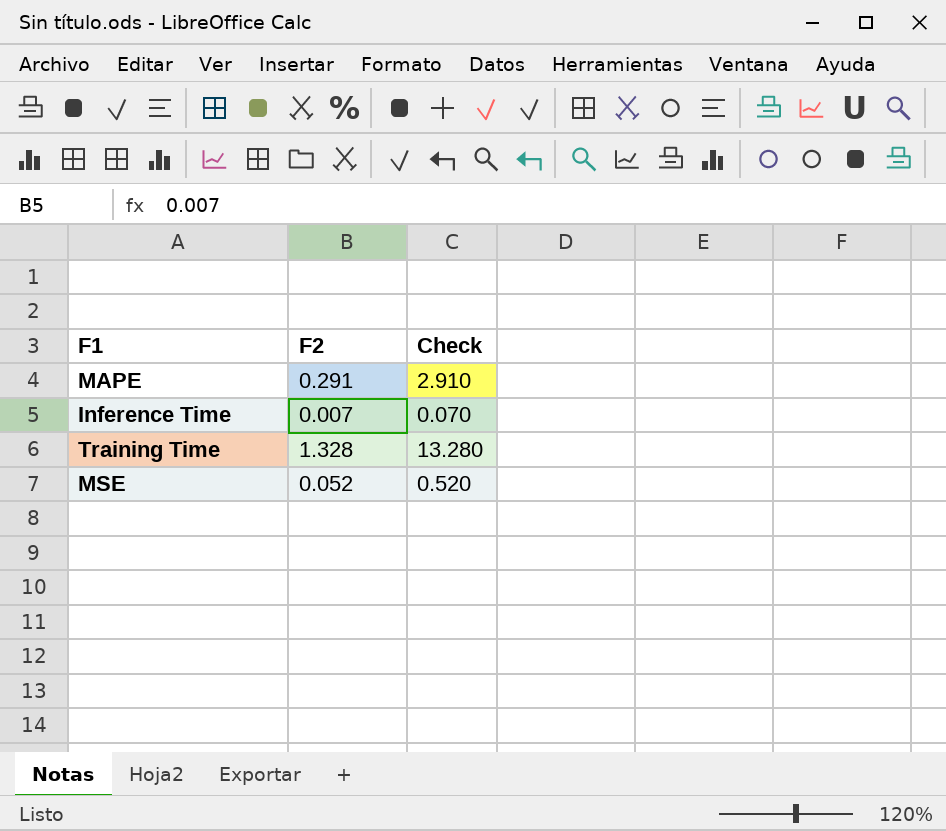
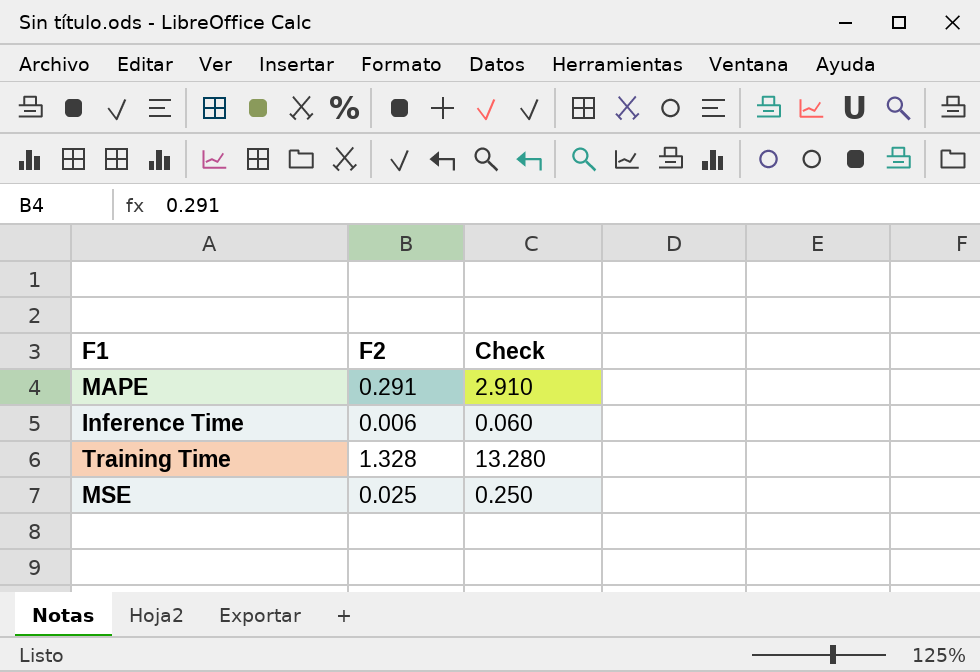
Inference Time | F2: 0.007 -> 0.006
Inference Time | Check: 0.070 -> 0.060
MSE | F2: 0.052 -> 0.025
MSE | Check: 0.520 -> 0.250

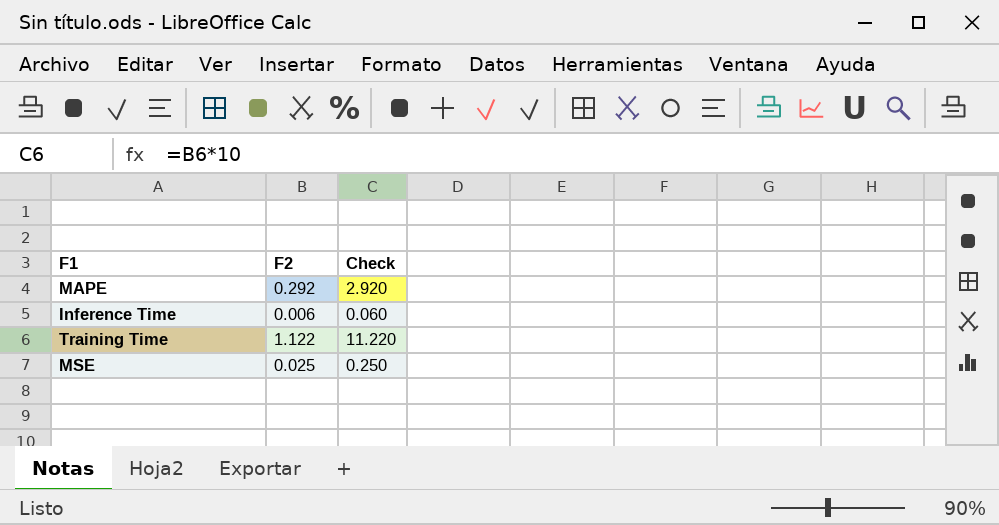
MAPE | F2: 0.291 -> 0.292
MAPE | Check: 2.910 -> 2.920
Training Time | F2: 1.328 -> 1.122
Training Time | Check: 13.280 -> 11.220

